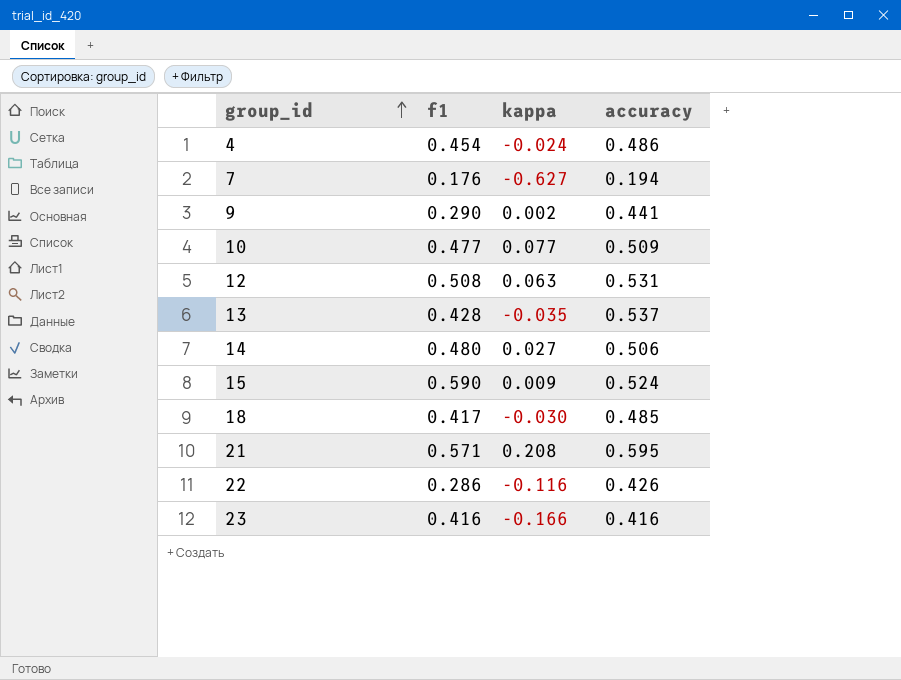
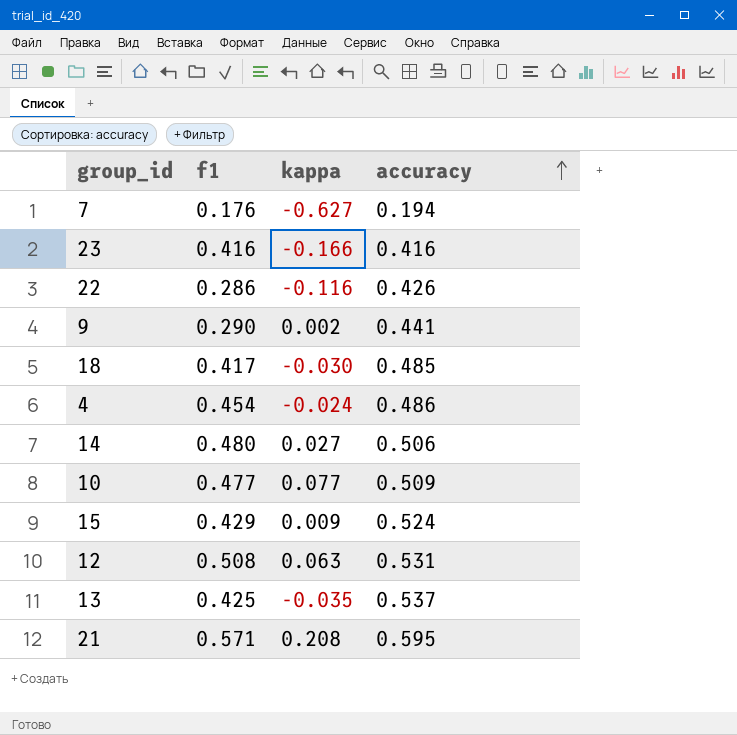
row order: group_id ascending -> accuracy ascending
15 | f1: 0.590 -> 0.429
13 | f1: 0.428 -> 0.425

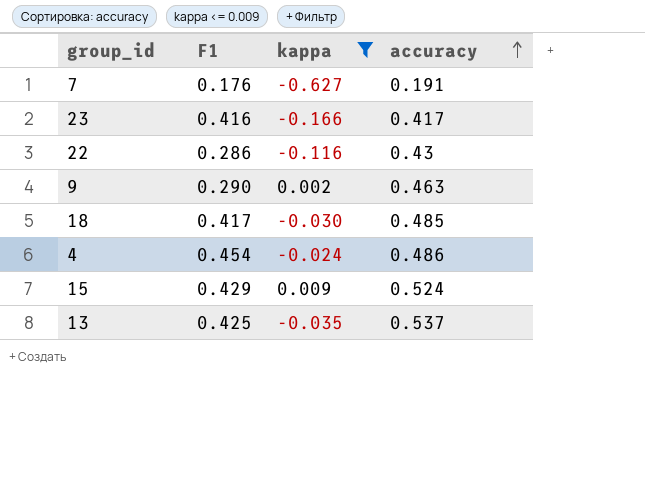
filter: none -> kappa <= 0.009
column name: f1 -> F1
7 | accuracy: 0.194 -> 0.191
23 | accuracy: 0.416 -> 0.417
22 | accuracy: 0.426 -> 0.43
9 | accuracy: 0.441 -> 0.463

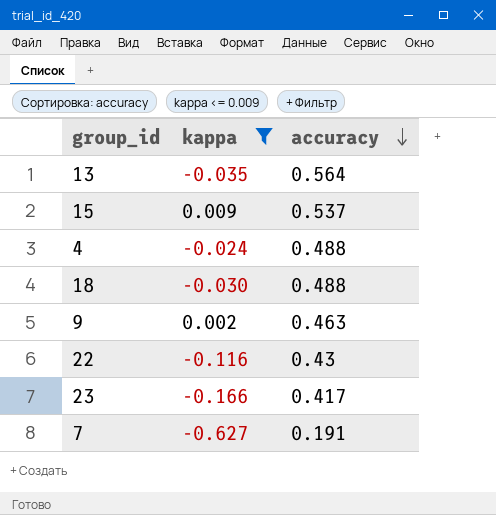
row order: accuracy ascending -> accuracy descending
column F1 | position: 2 -> none
13 | accuracy: 0.537 -> 0.564
15 | accuracy: 0.524 -> 0.537
4 | accuracy: 0.486 -> 0.488
18 | accuracy: 0.485 -> 0.488

